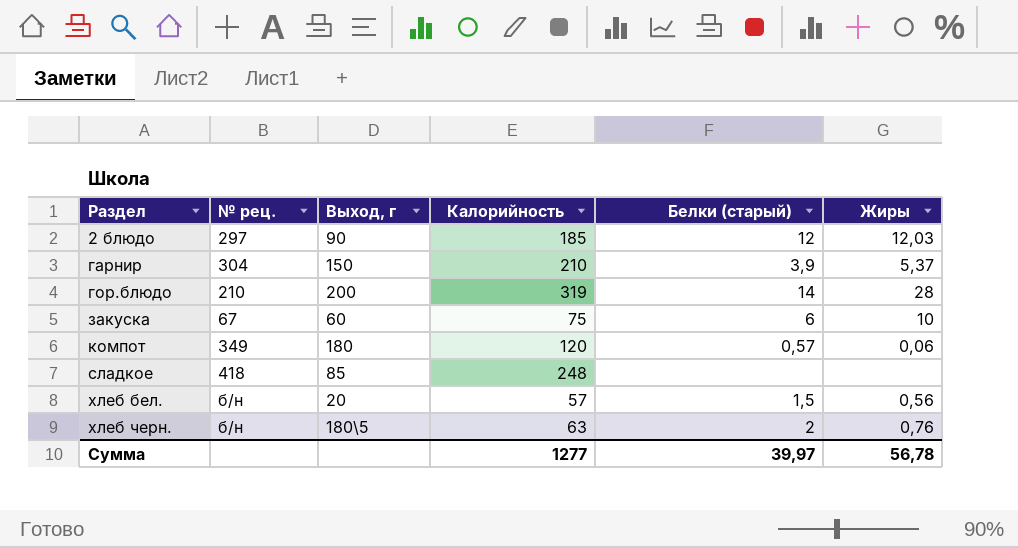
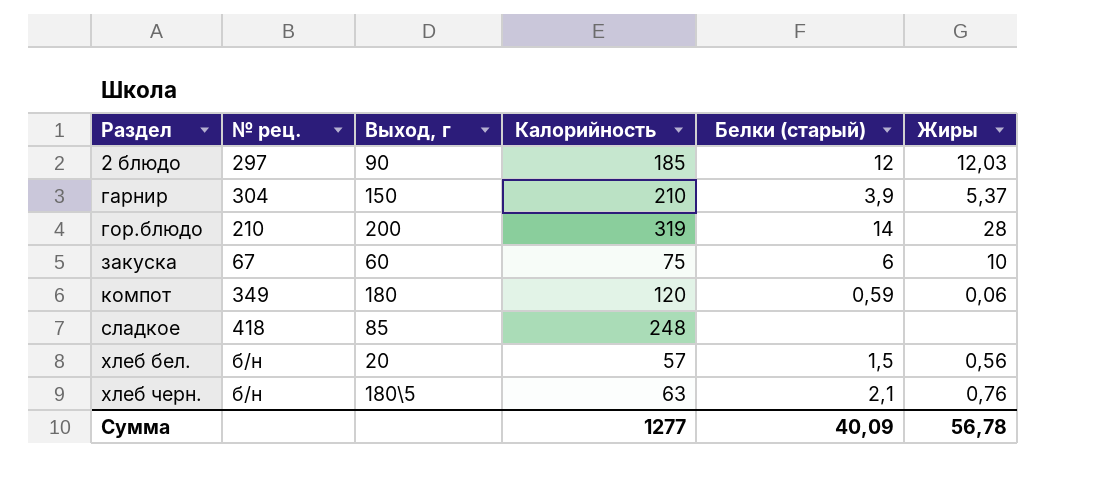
компот | Белки (старый): 0,57 -> 0,59
хлеб черн. | Белки (старый): 2 -> 2,1
Сумма | Белки (старый): 39,97 -> 40,09

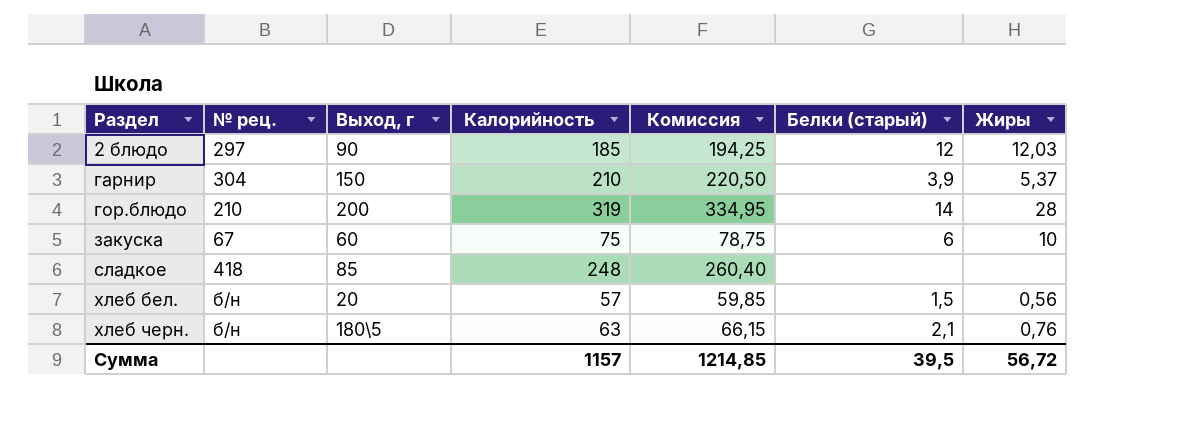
column Комиссия | formula: none -> [Калорийность] * 1,05
row компот: 349 | 180 | 120 | 0,59 | 0,06 -> none
Сумма | Калорийность: 1277 -> 1157
Сумма | Белки (старый): 40,09 -> 39,5
Сумма | Жиры: 56,78 -> 56,72

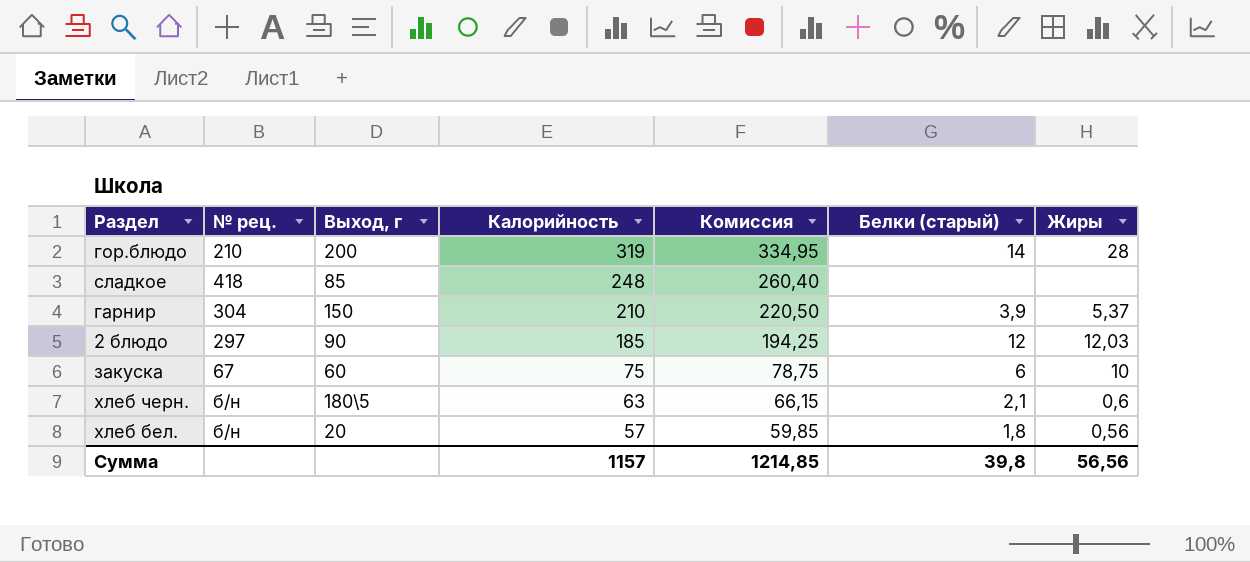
row order: Раздел ascending -> Калорийность descending
хлеб черн. | Жиры: 0,76 -> 0,6
хлеб бел. | Белки (старый): 1,5 -> 1,8
Сумма | Белки (старый): 39,5 -> 39,8
Сумма | Жиры: 56,72 -> 56,56

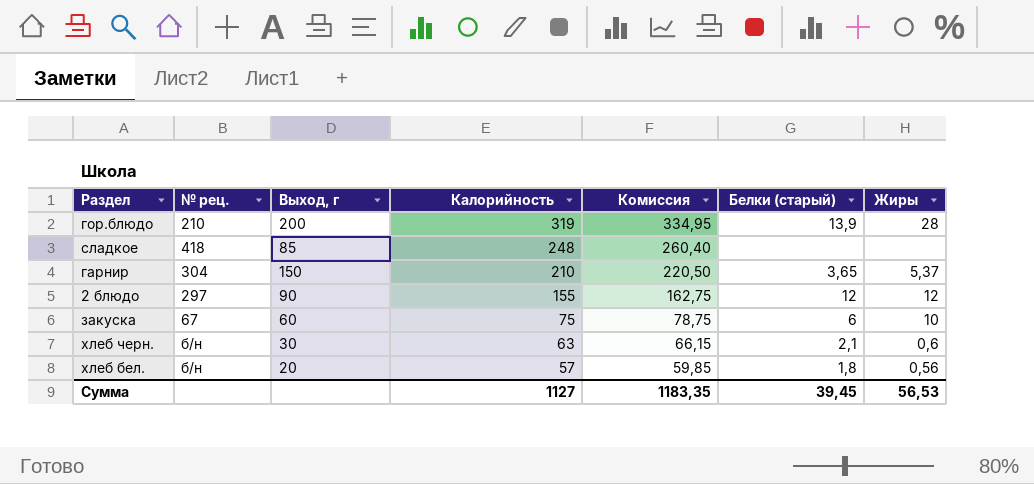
гор.блюдо | Белки (старый): 14 -> 13,9
гарнир | Белки (старый): 3,9 -> 3,65
2 блюдо | Калорийность: 185 -> 155
2 блюдо | Комиссия: 194,25 -> 162,75
2 блюдо | Жиры: 12,03 -> 12
хлеб черн. | Выход, г: 180\5 -> 30
Сумма | Калорийность: 1157 -> 1127
Сумма | Комиссия: 1214,85 -> 1183,35
Сумма | Белки (старый): 39,8 -> 39,45
Сумма | Жиры: 56,56 -> 56,53

